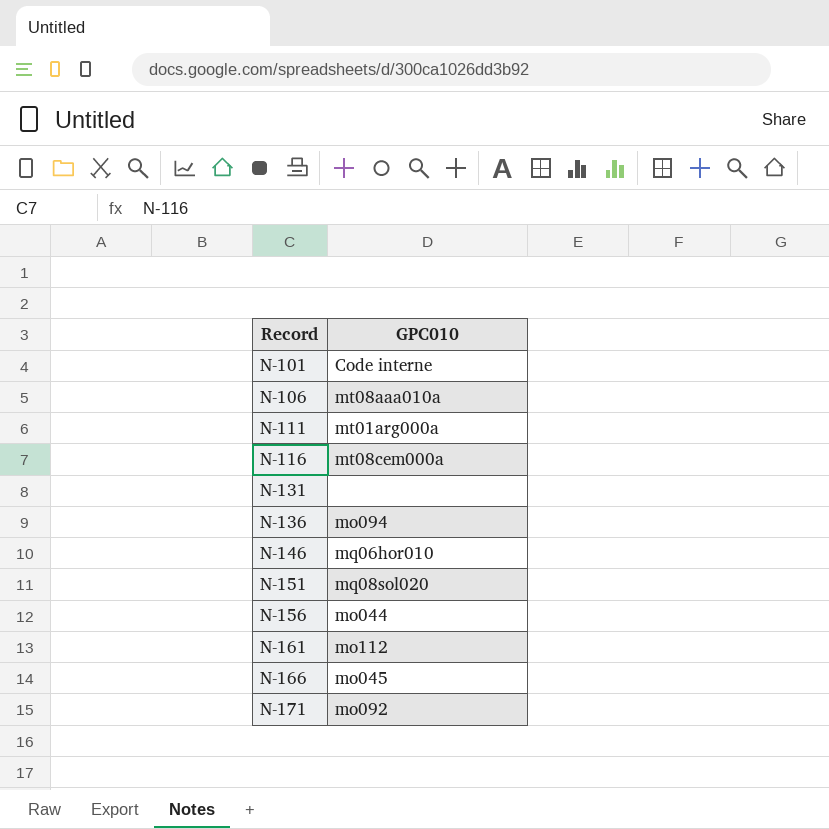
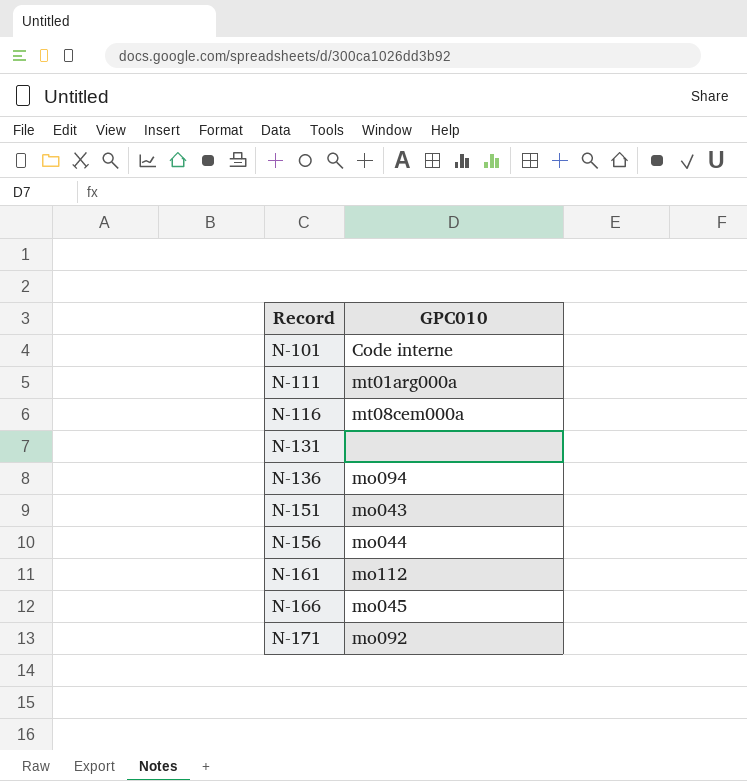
row N-106: mt08aaa010a -> none
row N-146: mq06hor010 -> none
N-151 | GPC010: mq08sol020 -> mo043

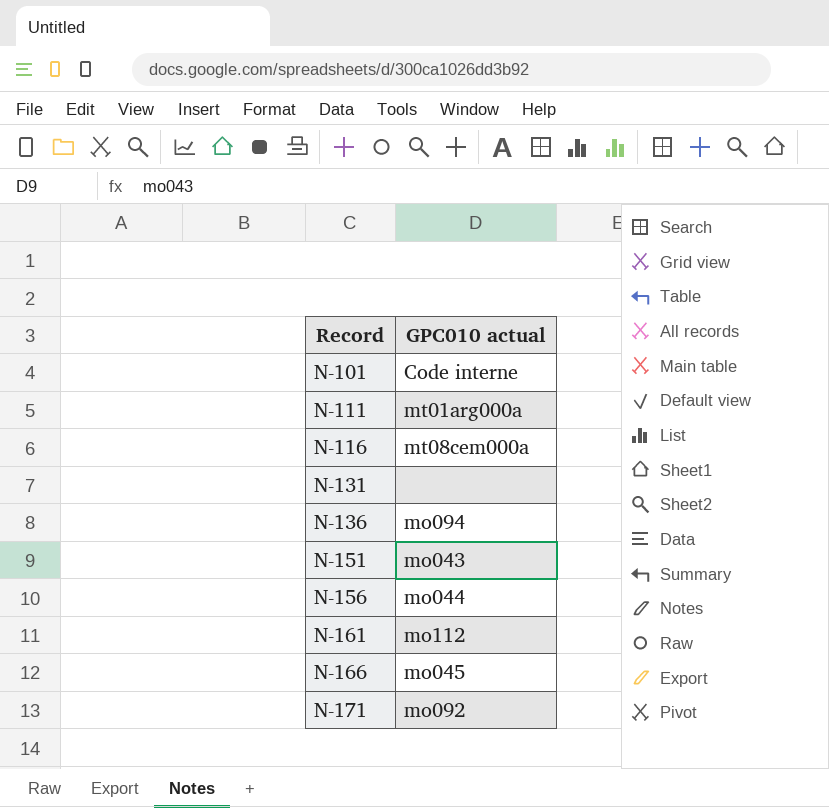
column name: GPC010 -> GPC010 actual

